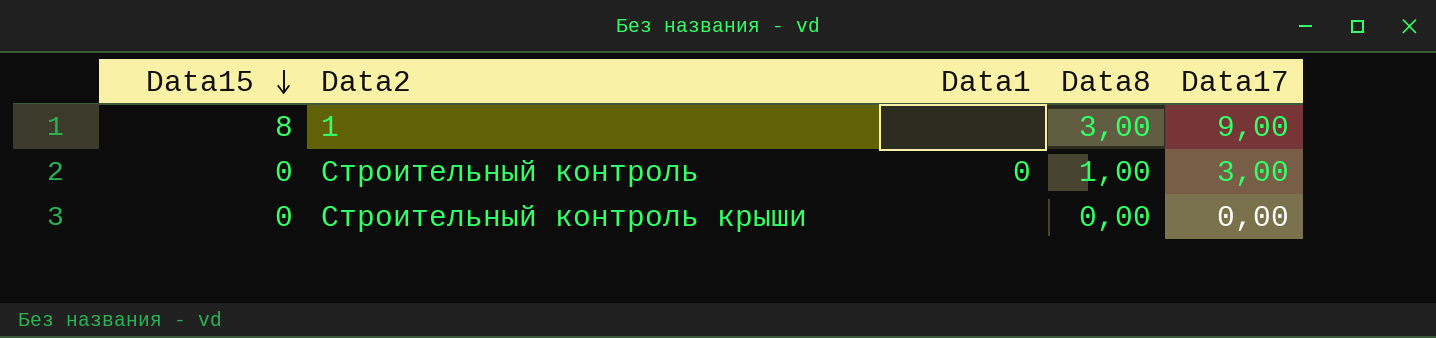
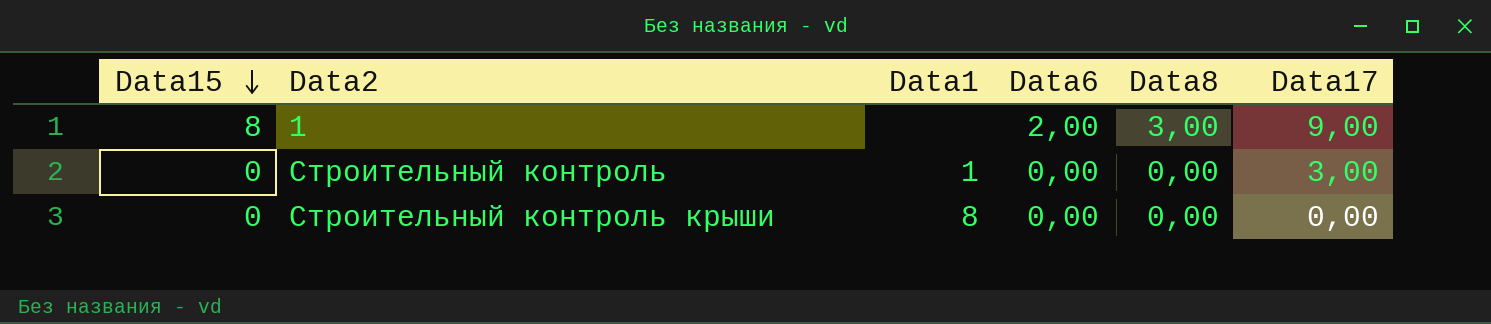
column Data6 | position: none -> 4
Строительный контроль | Data1: 0 -> 1
Строительный контроль | Data8: 1,00 -> 0,00
Строительный контроль крыши | Data1: none -> 8

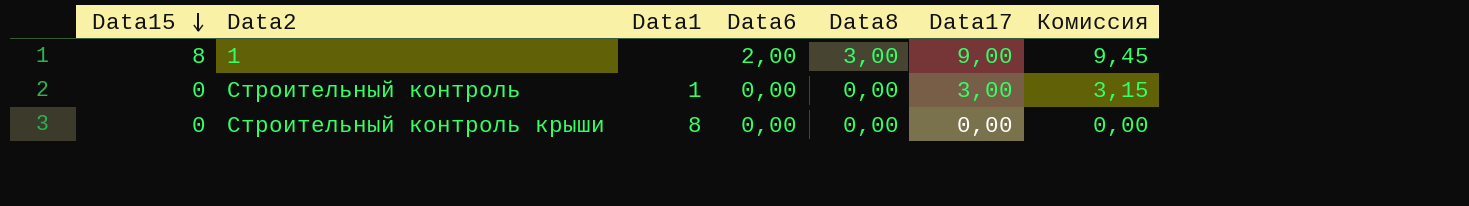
column Комиссия | formula: none -> [Data17] * 1,05

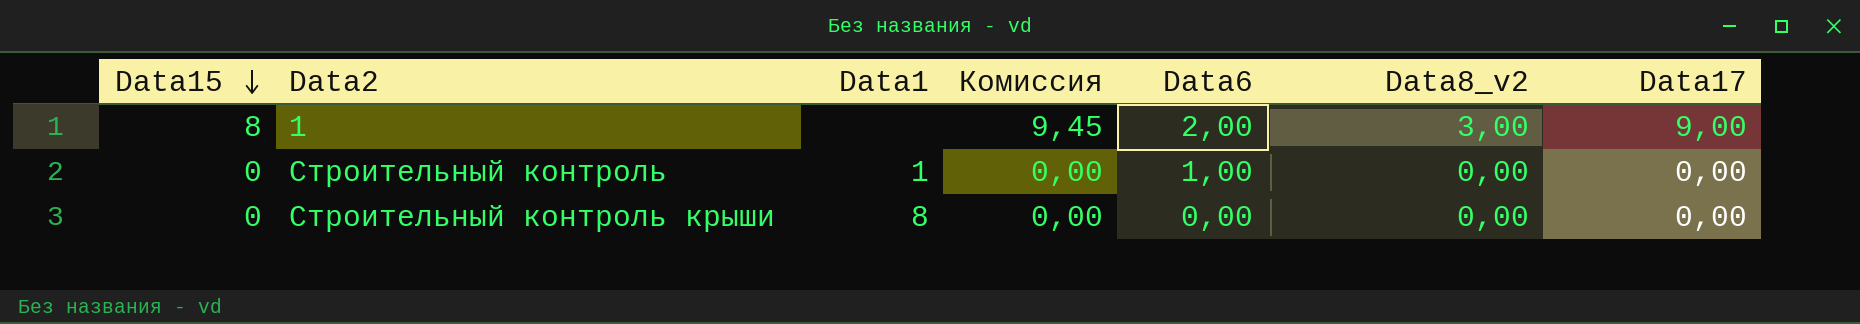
column Комиссия | position: 7 -> 4
column name: Data8 -> Data8_v2
Строительный контроль | Комиссия: 3,15 -> 0,00
Строительный контроль | Data6: 0,00 -> 1,00
Строительный контроль | Data17: 3,00 -> 0,00

